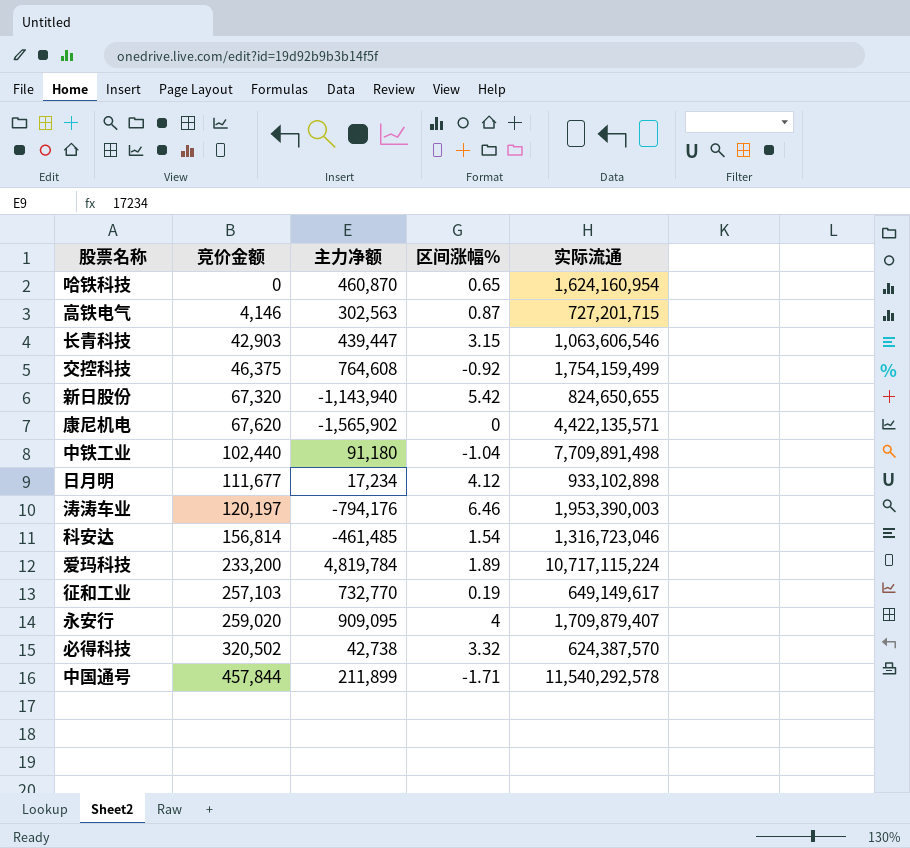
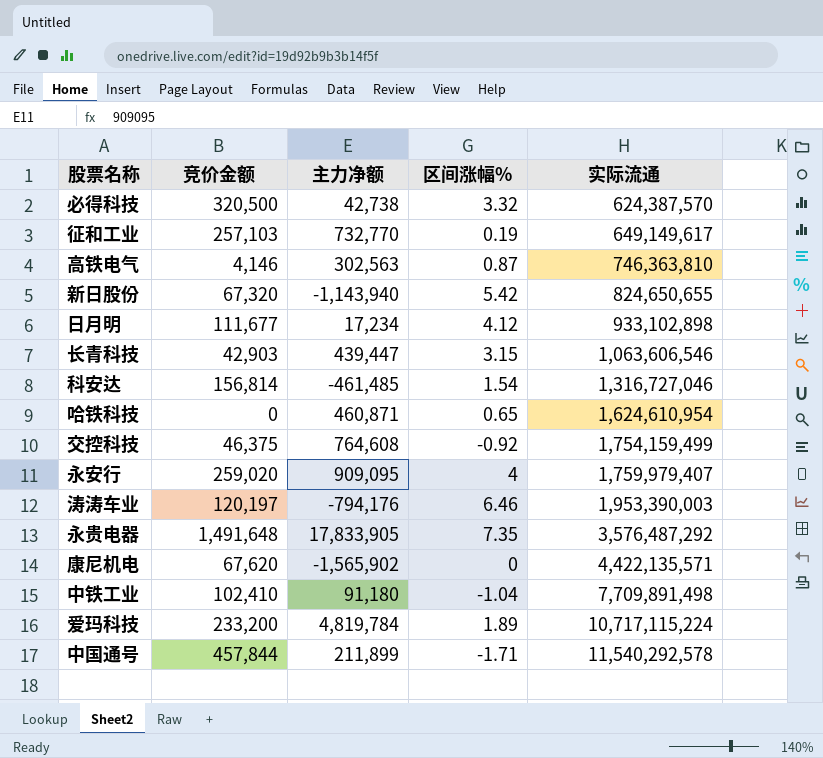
row order: 竞价金额 ascending -> 实际流通 ascending
必得科技 | 竞价金额: 320,502 -> 320,500
高铁电气 | 实际流通: 727,201,715 -> 746,363,810
科安达 | 实际流通: 1,316,723,046 -> 1,316,727,046
哈铁科技 | 主力净额: 460,870 -> 460,871
哈铁科技 | 实际流通: 1,624,160,954 -> 1,624,610,954
永安行 | 实际流通: 1,709,879,407 -> 1,759,979,407
row 永贵电器: none -> 1,491,648 | 17,833,905 | 7.35 | 3,576,487,292
中铁工业 | 竞价金额: 102,440 -> 102,410

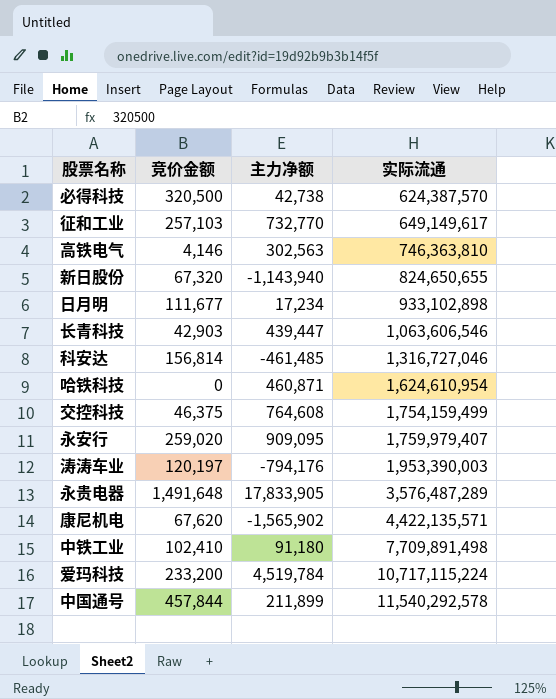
column 区间涨幅% | position: 4 -> none
永贵电器 | 实际流通: 3,576,487,292 -> 3,576,487,289
爱玛科技 | 主力净额: 4,819,784 -> 4,519,784

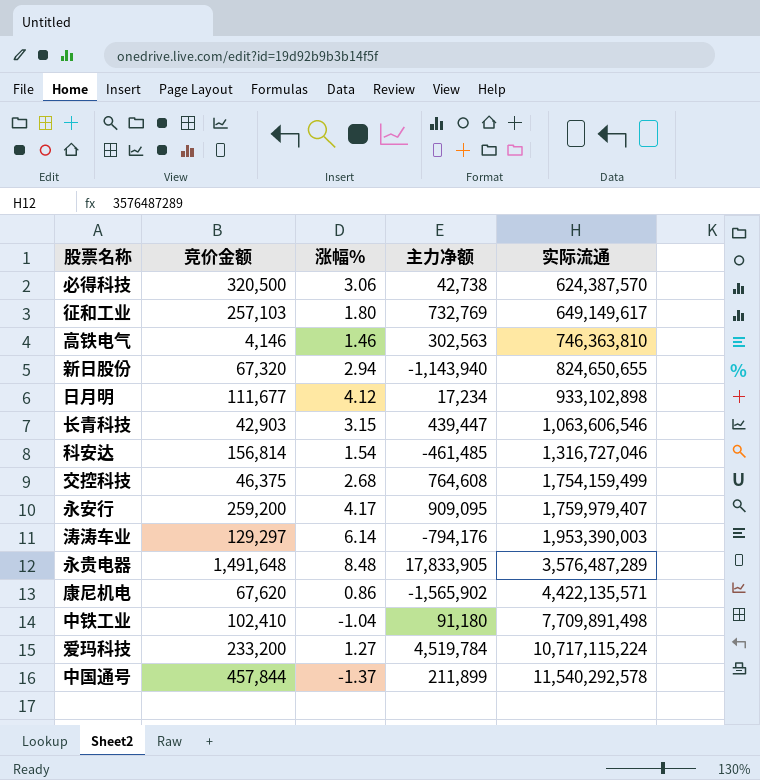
column 涨幅% | position: none -> 3
row 哈铁科技: 0 | 460,871 | 1,624,610,954 -> none
征和工业 | 主力净额: 732,770 -> 732,769
永安行 | 竞价金额: 259,020 -> 259,200
涛涛车业 | 竞价金额: 120,197 -> 129,297

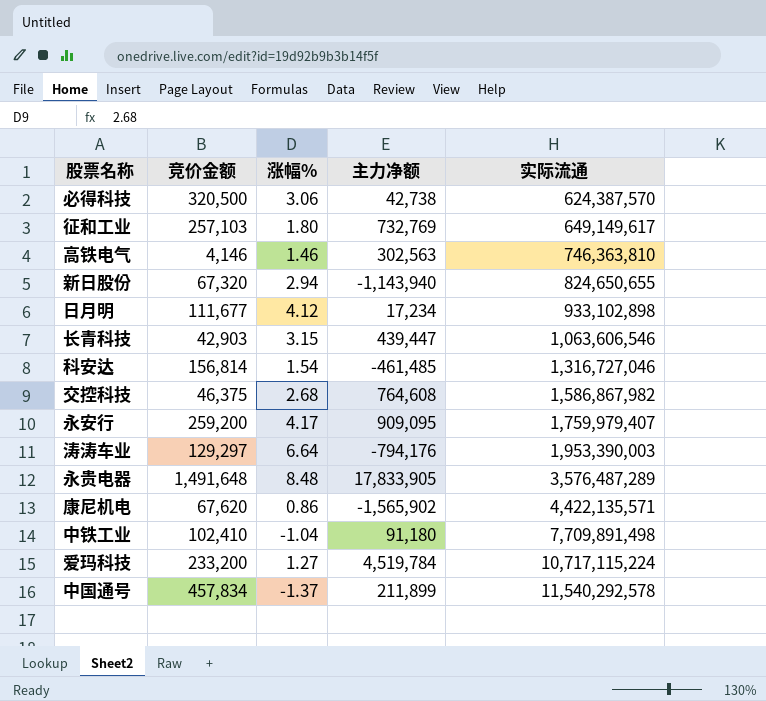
交控科技 | 实际流通: 1,754,159,499 -> 1,586,867,982
涛涛车业 | 涨幅%: 6.14 -> 6.64
中国通号 | 竞价金额: 457,844 -> 457,834

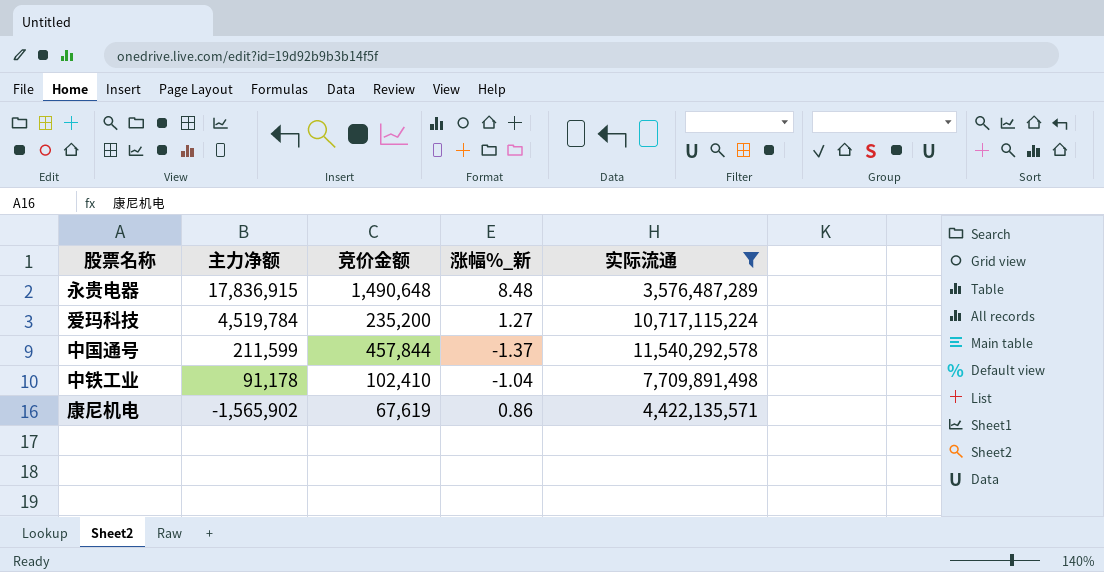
filter: none -> 实际流通 >= 3,576,487,289
row order: 实际流通 ascending -> 主力净额 descending
column 主力净额 | position: 4 -> 2
column name: 涨幅% -> 涨幅%_新
永贵电器 | 主力净额: 17,833,905 -> 17,836,915
永贵电器 | 竞价金额: 1,491,648 -> 1,490,648
爱玛科技 | 竞价金额: 233,200 -> 235,200
中国通号 | 主力净额: 211,899 -> 211,599
中国通号 | 竞价金额: 457,834 -> 457,844
中铁工业 | 主力净额: 91,180 -> 91,178
康尼机电 | 竞价金额: 67,620 -> 67,619

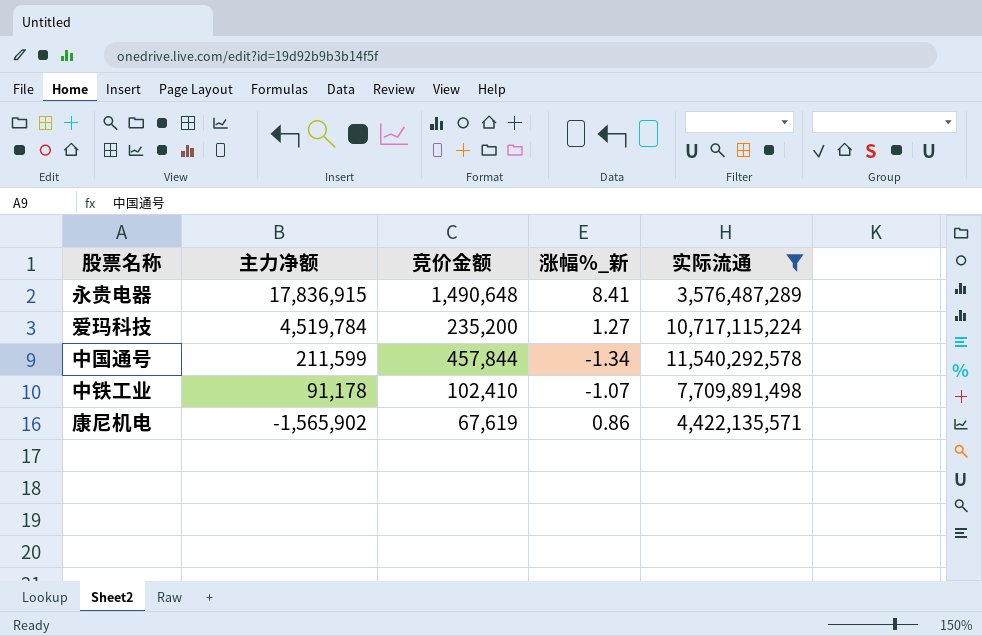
永贵电器 | 涨幅%_新: 8.48 -> 8.41
中国通号 | 涨幅%_新: -1.37 -> -1.34
中铁工业 | 涨幅%_新: -1.04 -> -1.07

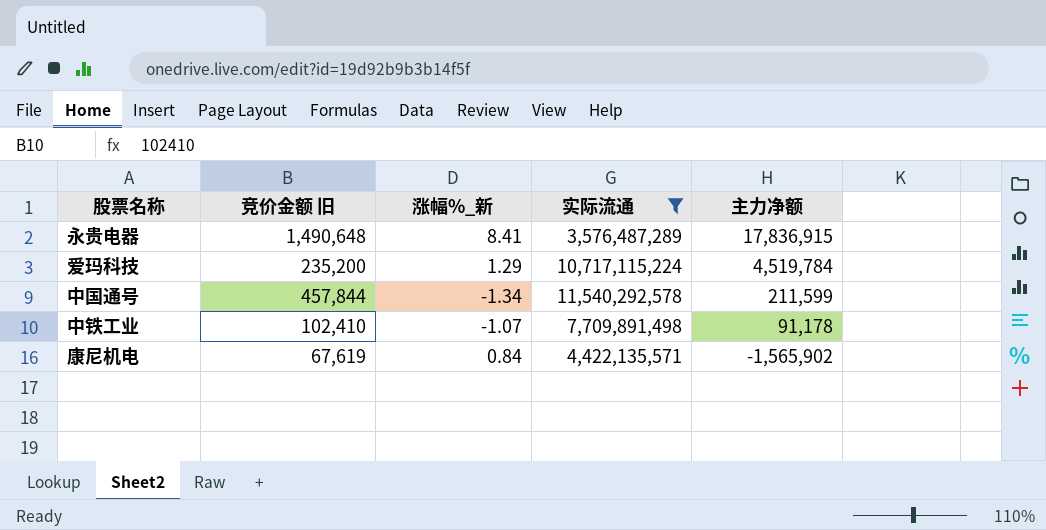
column name: 竞价金额 -> 竞价金额 旧
column 主力净额 | position: 2 -> 5
爱玛科技 | 涨幅%_新: 1.27 -> 1.29
康尼机电 | 涨幅%_新: 0.86 -> 0.84

